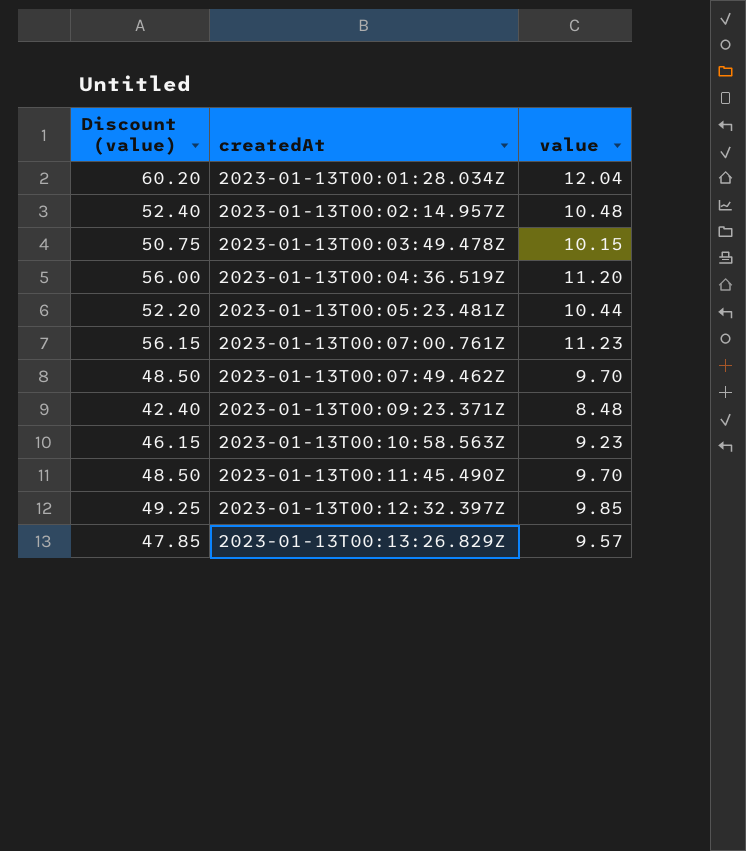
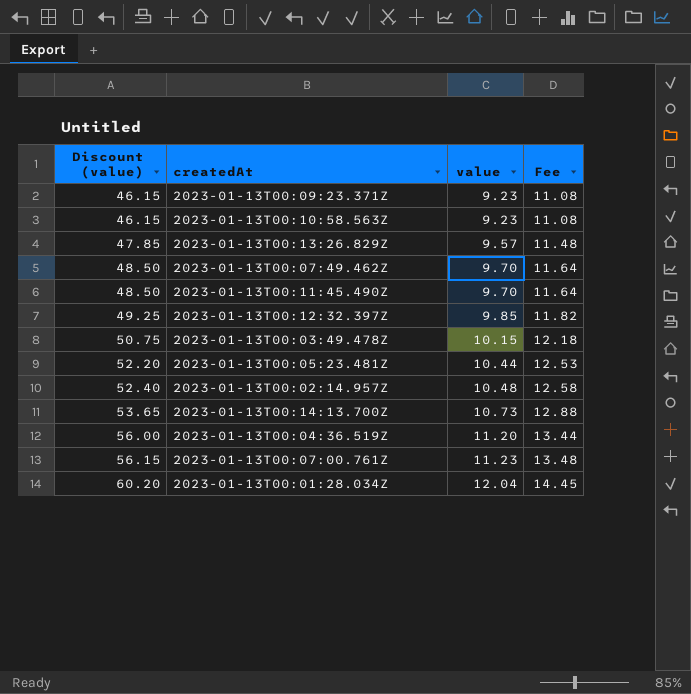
row order: createdAt ascending -> Discount (value) ascending
column Fee | formula: none -> [value] * 1.2
2023-01-13T00:09:23.371Z | Discount (value): 42.40 -> 46.15
2023-01-13T00:09:23.371Z | value: 8.48 -> 9.23
row 2023-01-13T00:14:13.700Z: none -> 53.65 | 10.73 | 12.88

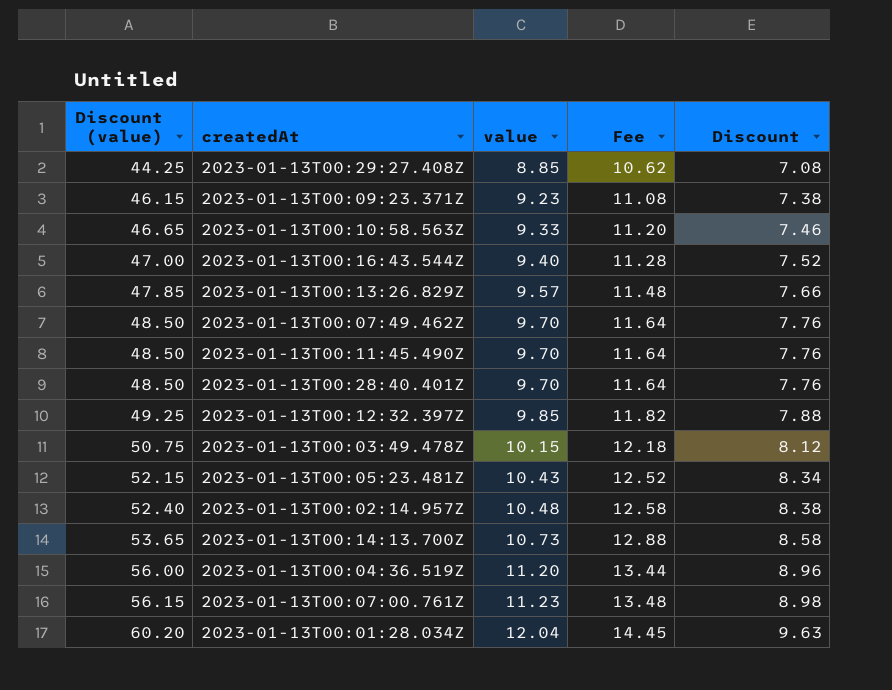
column Discount | formula: none -> [value] * 0.8
row 2023-01-13T00:29:27.408Z: none -> 44.25 | 8.85 | 10.62 | 7.08
2023-01-13T00:10:58.563Z | Discount (value): 46.15 -> 46.65
2023-01-13T00:10:58.563Z | value: 9.23 -> 9.33
2023-01-13T00:10:58.563Z | Fee: 11.08 -> 11.20
row 2023-01-13T00:16:43.544Z: none -> 47.00 | 9.40 | 11.28 | 7.52
row 2023-01-13T00:28:40.401Z: none -> 48.50 | 9.70 | 11.64 | 7.76
2023-01-13T00:05:23.481Z | Discount (value): 52.20 -> 52.15
2023-01-13T00:05:23.481Z | value: 10.44 -> 10.43
2023-01-13T00:05:23.481Z | Fee: 12.53 -> 12.52

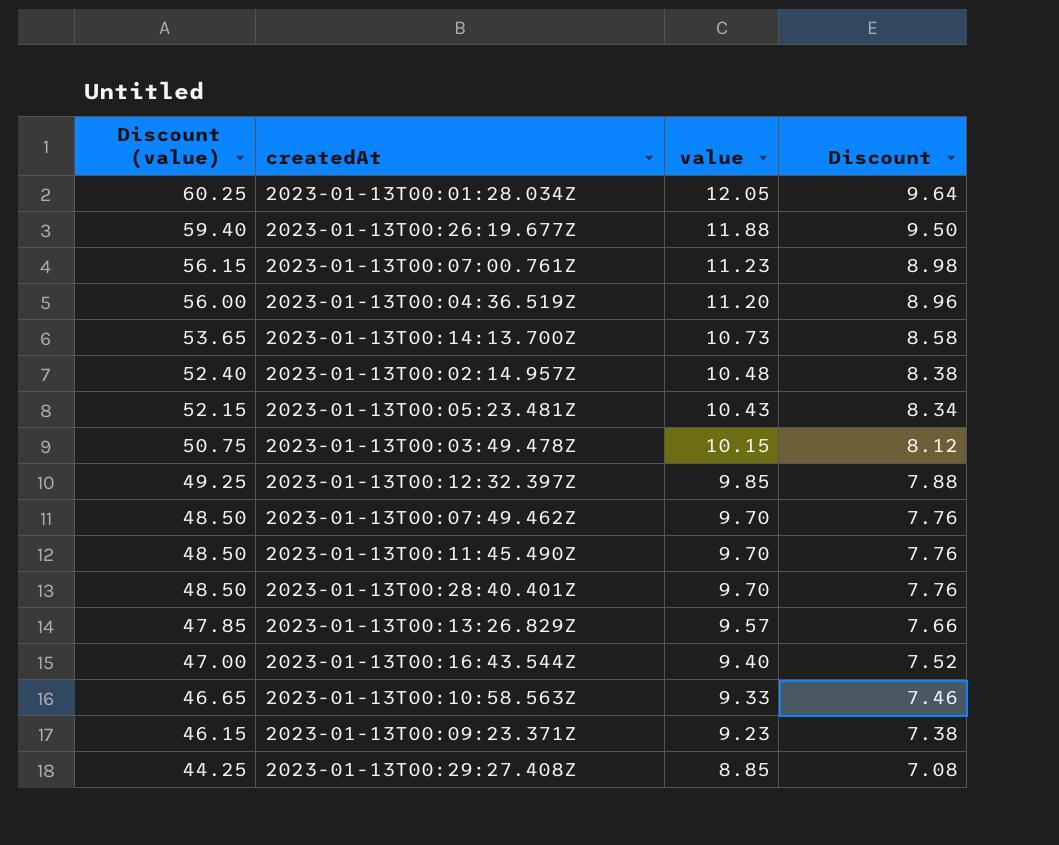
row order: Discount (value) ascending -> Discount (value) descending
column Fee | formula: [value] * 1.2 -> none
2023-01-13T00:01:28.034Z | Discount (value): 60.20 -> 60.25
2023-01-13T00:01:28.034Z | value: 12.04 -> 12.05
2023-01-13T00:01:28.034Z | Discount: 9.63 -> 9.64
row 2023-01-13T00:26:19.677Z: none -> 59.40 | 11.88 | 9.50

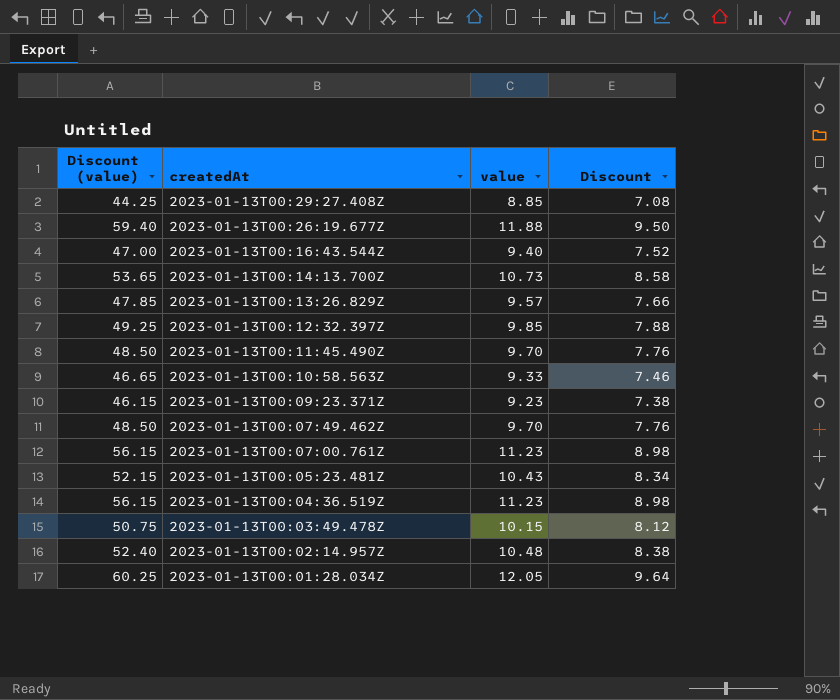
row order: Discount (value) descending -> createdAt descending
row 2023-01-13T00:28:40.401Z: 48.50 | 9.70 | 7.76 -> none
2023-01-13T00:04:36.519Z | Discount (value): 56.00 -> 56.15
2023-01-13T00:04:36.519Z | value: 11.20 -> 11.23
2023-01-13T00:04:36.519Z | Discount: 8.96 -> 8.98

